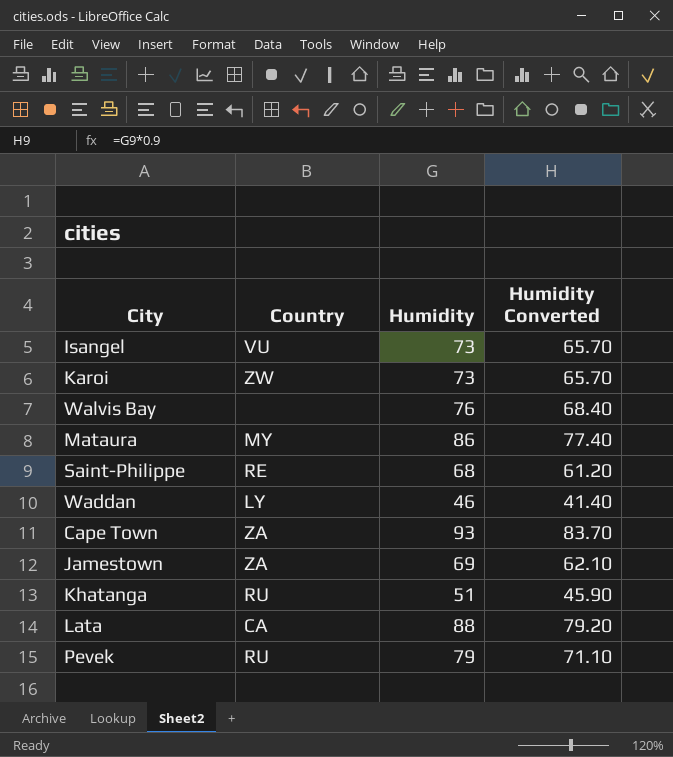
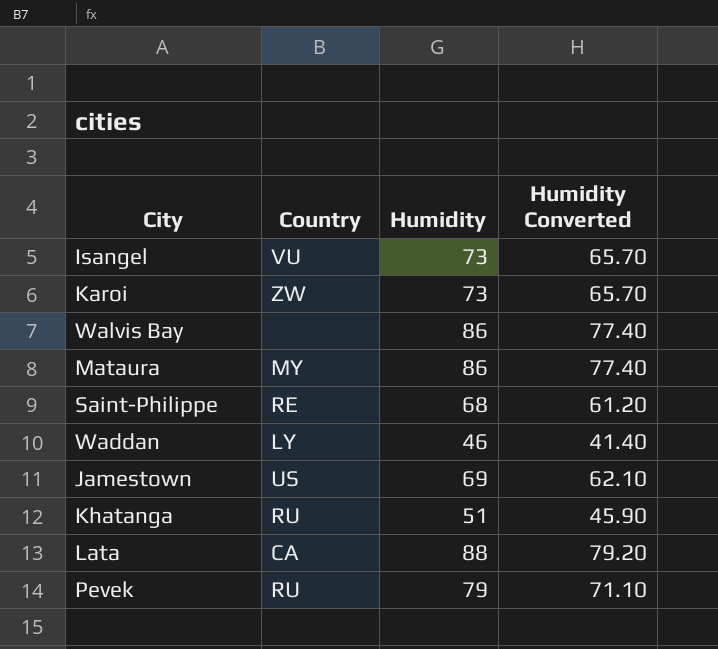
row Cape Town: ZA | 93 | 83.70 -> none
Walvis Bay | Humidity: 76 -> 86
Walvis Bay | Humidity Converted: 68.40 -> 77.40
Jamestown | Country: ZA -> US

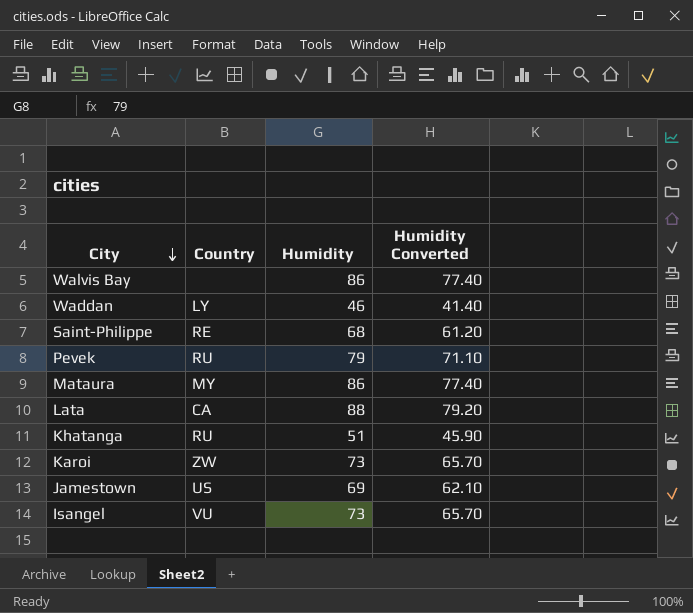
row order: none -> City descending

